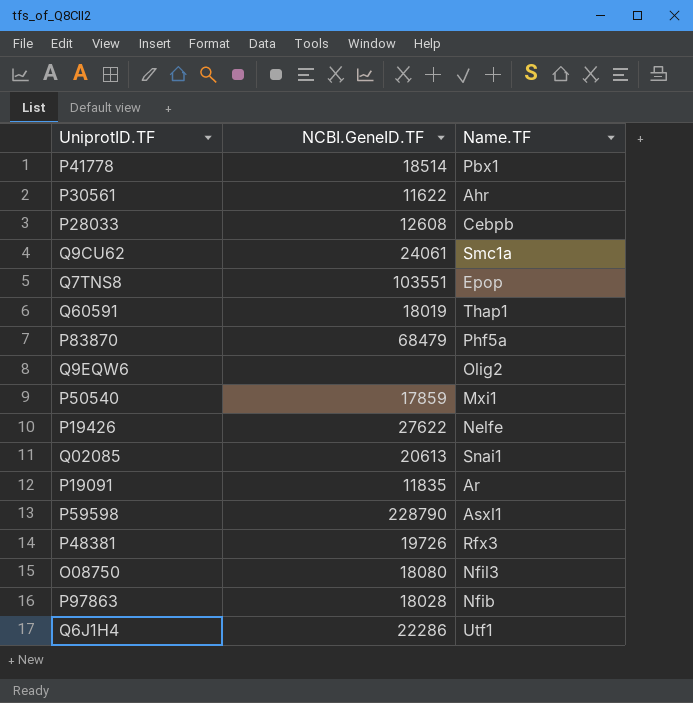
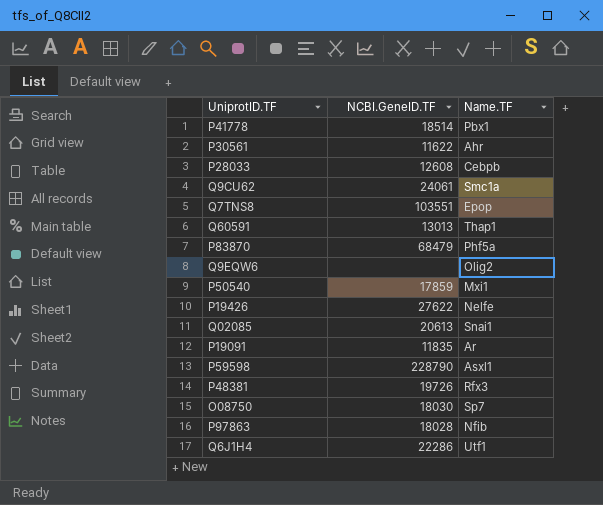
Q60591 | NCBI.GeneID.TF: 18019 -> 13013
O08750 | NCBI.GeneID.TF: 18080 -> 18030
O08750 | Name.TF: Nfil3 -> Sp7

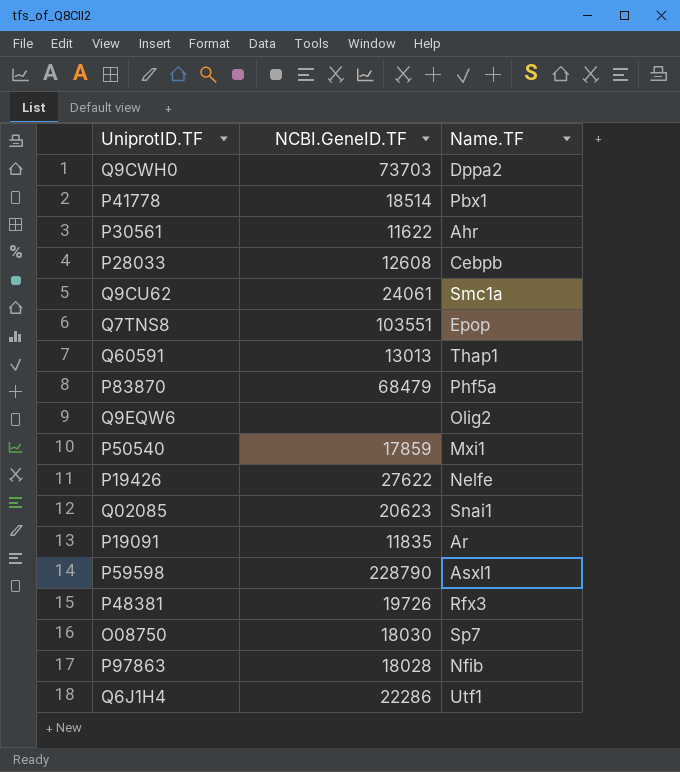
row Q9CWH0: none -> 73703 | Dppa2
Q02085 | NCBI.GeneID.TF: 20613 -> 20623

